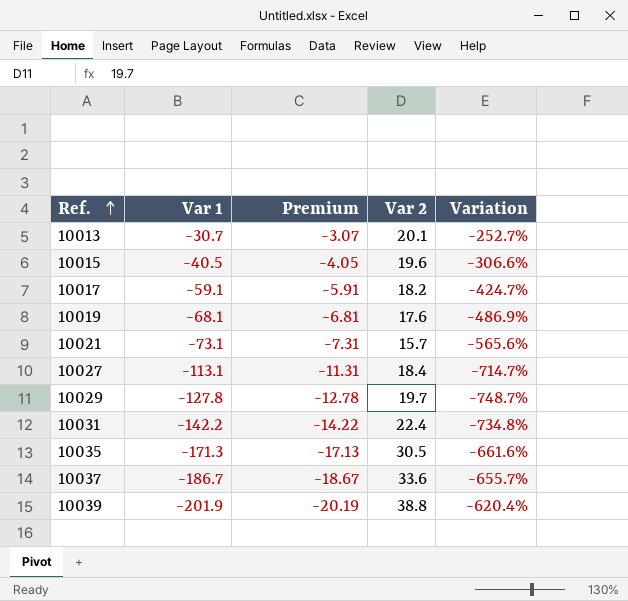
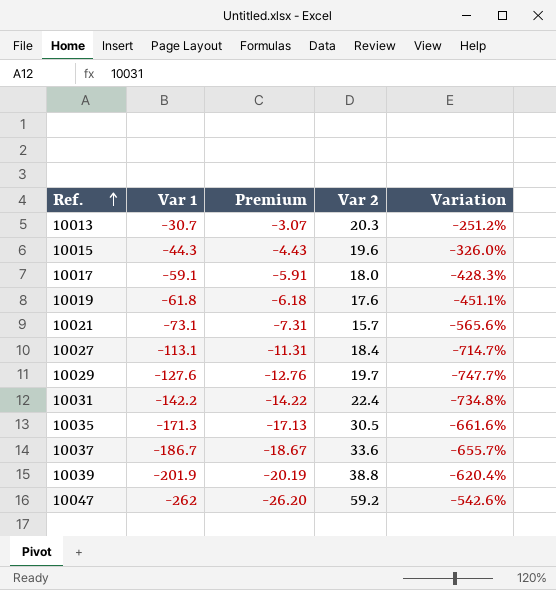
10013 | Var 2: 20.1 -> 20.3
10013 | Variation: -252.7% -> -251.2%
10015 | Var 1: -40.5 -> -44.3
10015 | Premium: -4.05 -> -4.43
10015 | Variation: -306.6% -> -326.0%
10017 | Var 2: 18.2 -> 18.0
10017 | Variation: -424.7% -> -428.3%
10019 | Var 1: -68.1 -> -61.8
10019 | Premium: -6.81 -> -6.18
10019 | Variation: -486.9% -> -451.1%
10029 | Var 1: -127.8 -> -127.6
10029 | Premium: -12.78 -> -12.76
10029 | Variation: -748.7% -> -747.7%
row 10047: none -> -262 | -26.20 | 59.2 | -542.6%

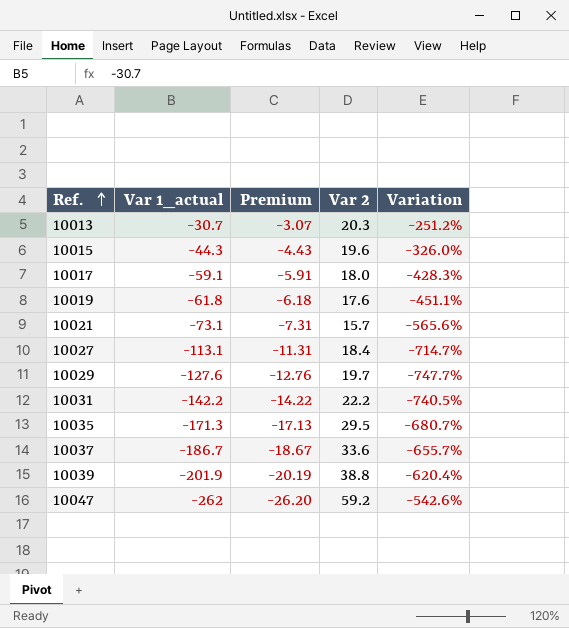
column name: Var 1 -> Var 1_actual
10031 | Var 2: 22.4 -> 22.2
10031 | Variation: -734.8% -> -740.5%
10035 | Var 2: 30.5 -> 29.5
10035 | Variation: -661.6% -> -680.7%

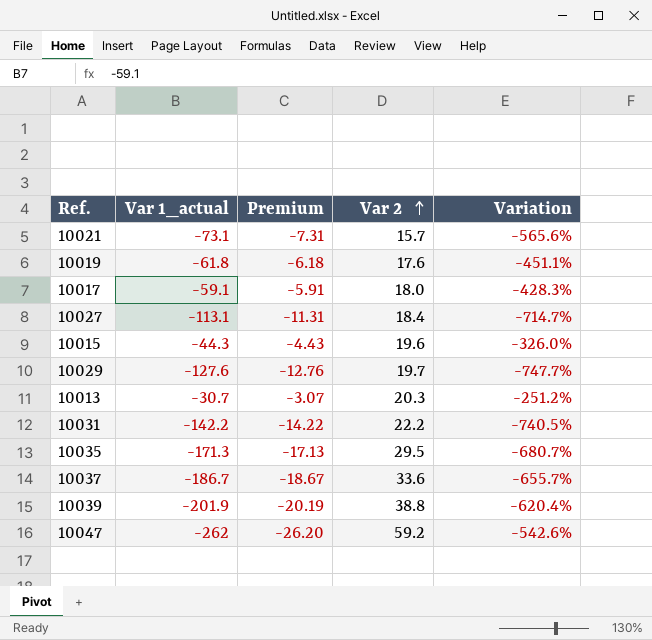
row order: Ref. ascending -> Var 2 ascending

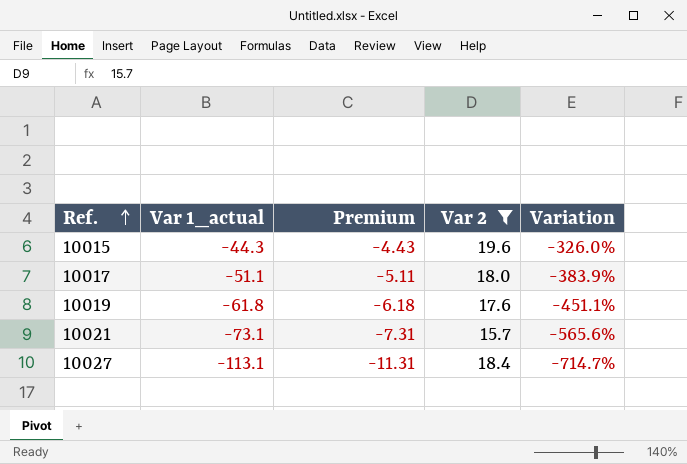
filter: none -> Var 2 <= 19.6
row order: Var 2 ascending -> Ref. ascending
10017 | Var 1_actual: -59.1 -> -51.1
10017 | Premium: -5.91 -> -5.11
10017 | Variation: -428.3% -> -383.9%

